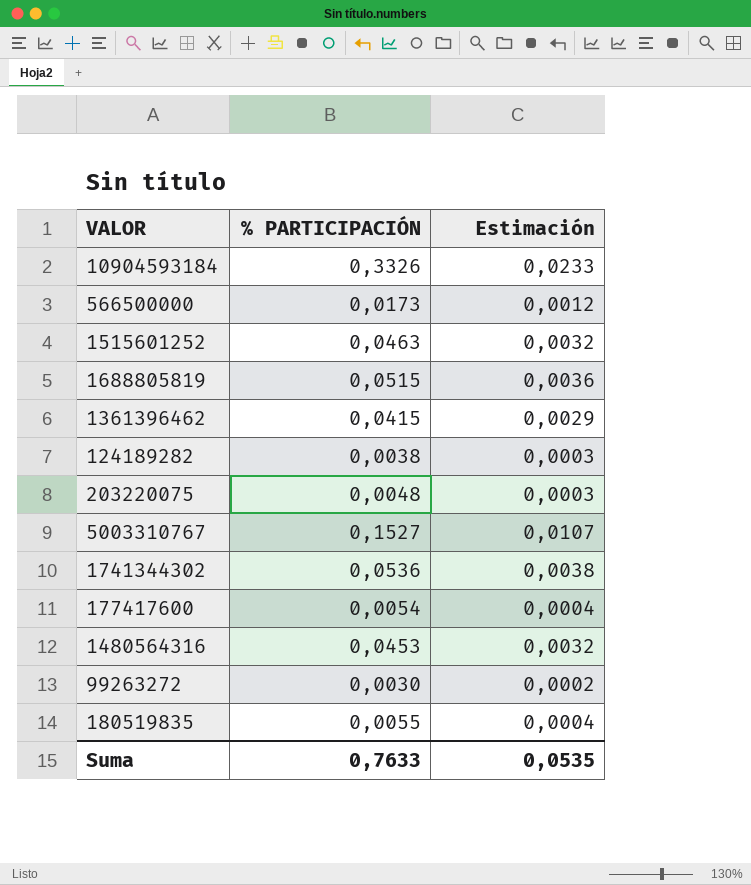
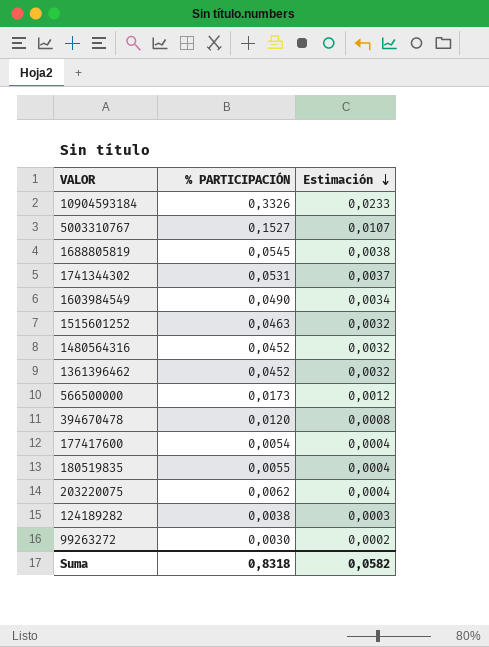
row order: none -> Estimación descending
1688805819 | % PARTICIPACIÓN: 0,0515 -> 0,0545
1688805819 | Estimación: 0,0036 -> 0,0038
1741344302 | % PARTICIPACIÓN: 0,0536 -> 0,0531
1741344302 | Estimación: 0,0038 -> 0,0037
row 1603984549: none -> 0,0490 | 0,0034
1480564316 | % PARTICIPACIÓN: 0,0453 -> 0,0452
1361396462 | % PARTICIPACIÓN: 0,0415 -> 0,0452
1361396462 | Estimación: 0,0029 -> 0,0032
row 394670478: none -> 0,0120 | 0,0008
203220075 | % PARTICIPACIÓN: 0,0048 -> 0,0062
203220075 | Estimación: 0,0003 -> 0,0004
Suma | % PARTICIPACIÓN: 0,7633 -> 0,8318
Suma | Estimación: 0,0535 -> 0,0582

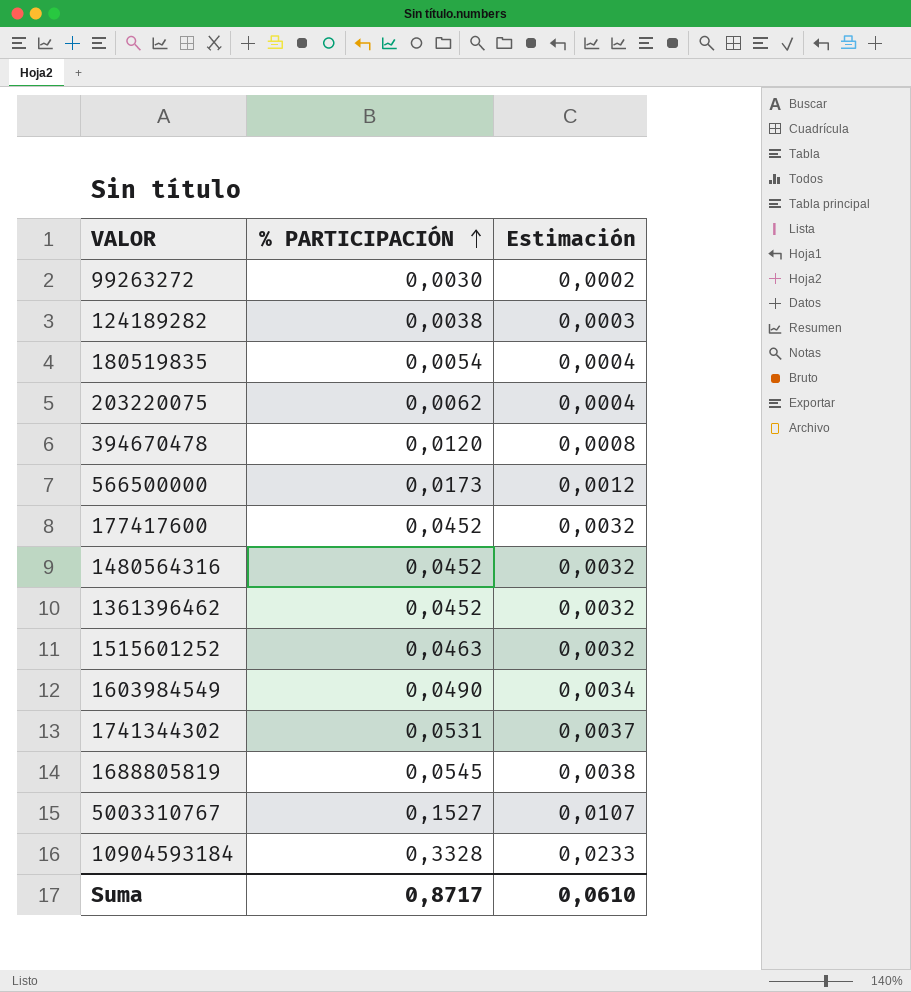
row order: Estimación descending -> % PARTICIPACIÓN ascending
180519835 | % PARTICIPACIÓN: 0,0055 -> 0,0054
177417600 | % PARTICIPACIÓN: 0,0054 -> 0,0452
177417600 | Estimación: 0,0004 -> 0,0032
10904593184 | % PARTICIPACIÓN: 0,3326 -> 0,3328
Suma | % PARTICIPACIÓN: 0,8318 -> 0,8717
Suma | Estimación: 0,0582 -> 0,0610

